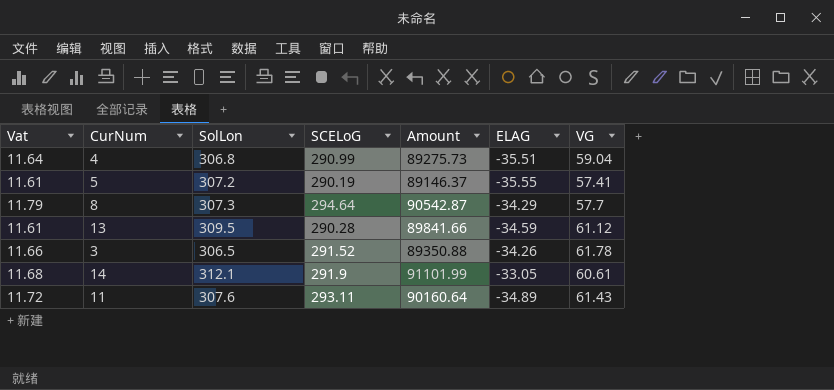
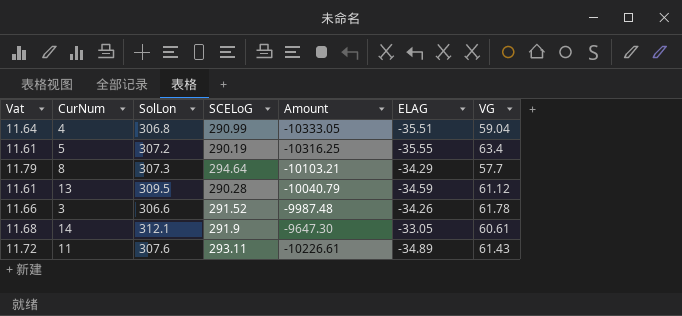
column Amount | formula: [SolLon] * [SCELoG] -> [SCELoG] * [ELAG]
5 | VG: 57.41 -> 63.4
3 | SolLon: 306.5 -> 306.6

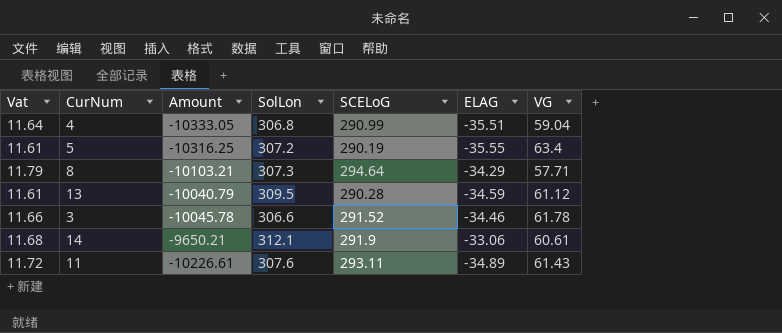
column Amount | position: 5 -> 3
8 | VG: 57.7 -> 57.71
3 | Amount: -9987.48 -> -10045.78
3 | ELAG: -34.26 -> -34.46
14 | Amount: -9647.30 -> -9650.21
14 | ELAG: -33.05 -> -33.06

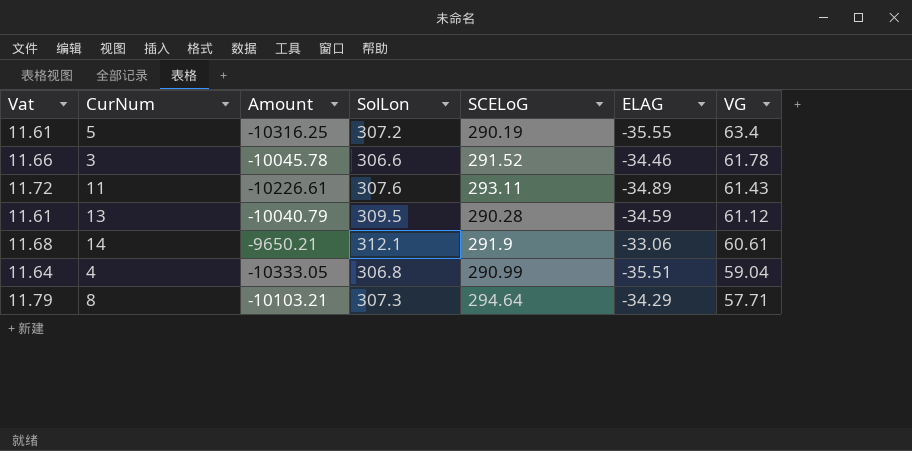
row order: none -> VG descending

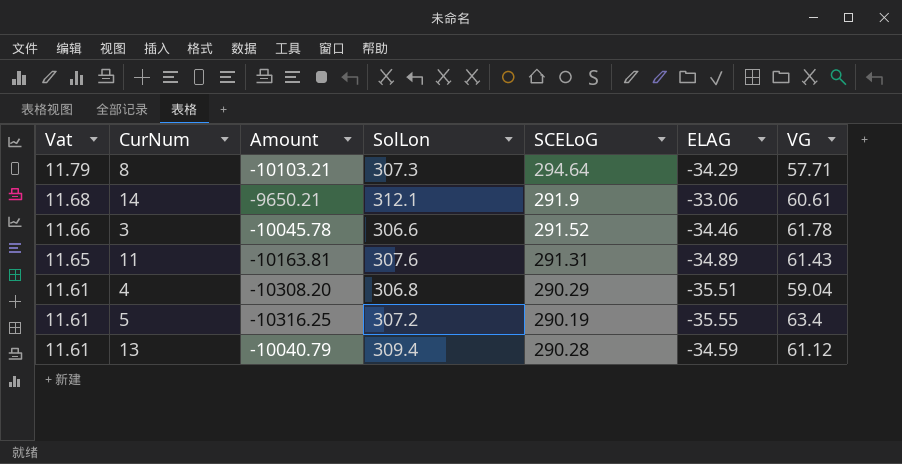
row order: VG descending -> Vat descending
11 | Vat: 11.72 -> 11.65
11 | Amount: -10226.61 -> -10163.81
11 | SCELoG: 293.11 -> 291.31
4 | Vat: 11.64 -> 11.61
4 | Amount: -10333.05 -> -10308.20
4 | SCELoG: 290.99 -> 290.29
13 | SolLon: 309.5 -> 309.4

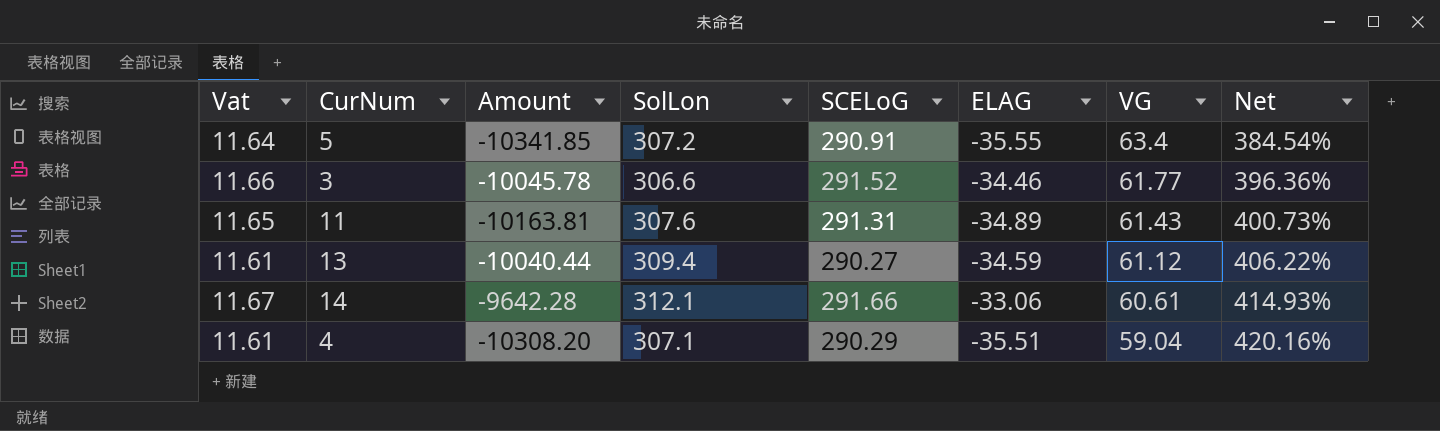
row order: Vat descending -> VG descending
column Net | formula: none -> ([SolLon] - [VG]) / [VG]
row 8: 11.79 | -10103.21 | 307.3 | 294.64 | -34.29 | 57.71 -> none
5 | Vat: 11.61 -> 11.64
5 | Amount: -10316.25 -> -10341.85
5 | SCELoG: 290.19 -> 290.91
3 | VG: 61.78 -> 61.77
13 | Amount: -10040.79 -> -10040.44
13 | SCELoG: 290.28 -> 290.27
14 | Vat: 11.68 -> 11.67
14 | Amount: -9650.21 -> -9642.28
14 | SCELoG: 291.9 -> 291.66
4 | SolLon: 306.8 -> 307.1

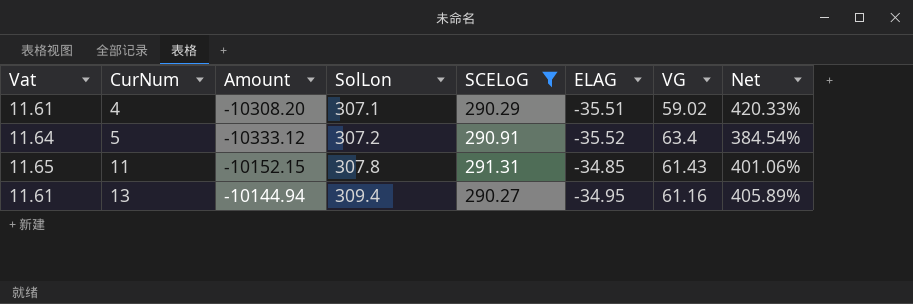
filter: none -> SCELoG <= 291.31
row order: VG descending -> CurNum ascending
4 | VG: 59.04 -> 59.02
4 | Net: 420.16% -> 420.33%
5 | Amount: -10341.85 -> -10333.12
5 | ELAG: -35.55 -> -35.52
11 | Amount: -10163.81 -> -10152.15
11 | SolLon: 307.6 -> 307.8
11 | ELAG: -34.89 -> -34.85
11 | Net: 400.73% -> 401.06%
13 | Amount: -10040.44 -> -10144.94
13 | ELAG: -34.59 -> -34.95
13 | VG: 61.12 -> 61.16
13 | Net: 406.22% -> 405.89%

